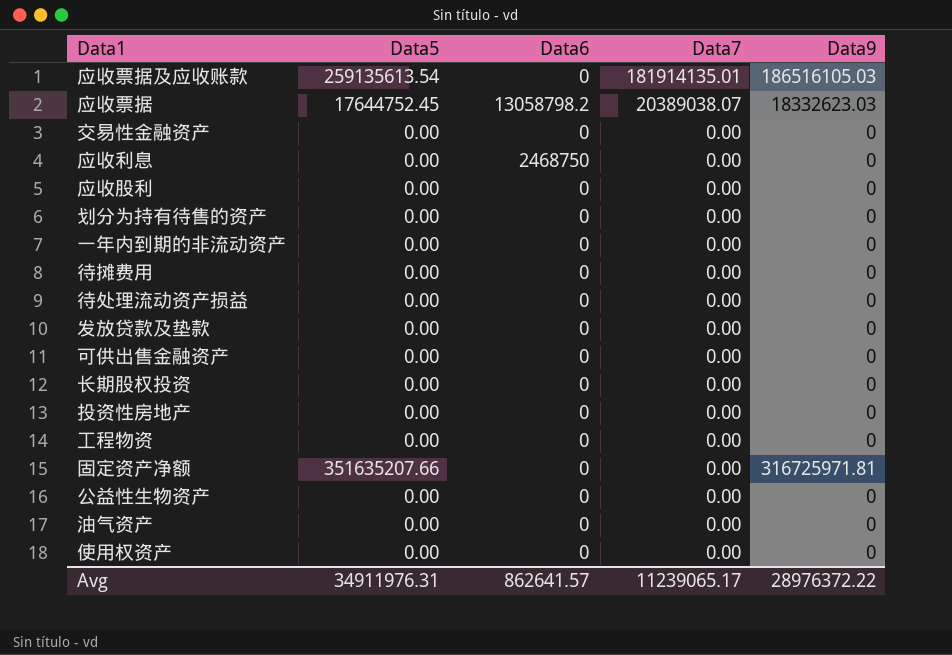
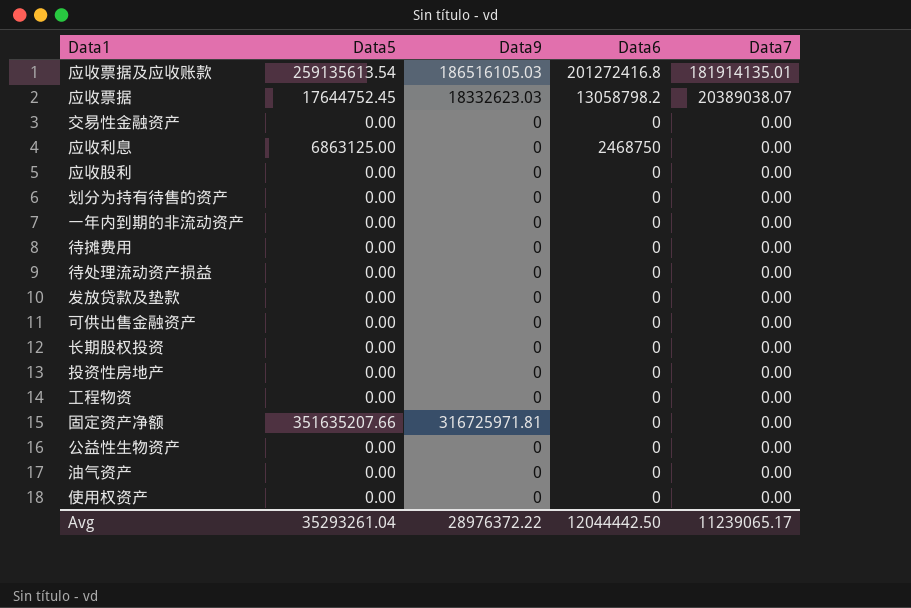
column Data9 | position: 5 -> 3
应收票据及应收账款 | Data6: 0 -> 201272416.8
应收利息 | Data5: 0.00 -> 6863125.00
Avg | Data5: 34911976.31 -> 35293261.04
Avg | Data6: 862641.57 -> 12044442.50

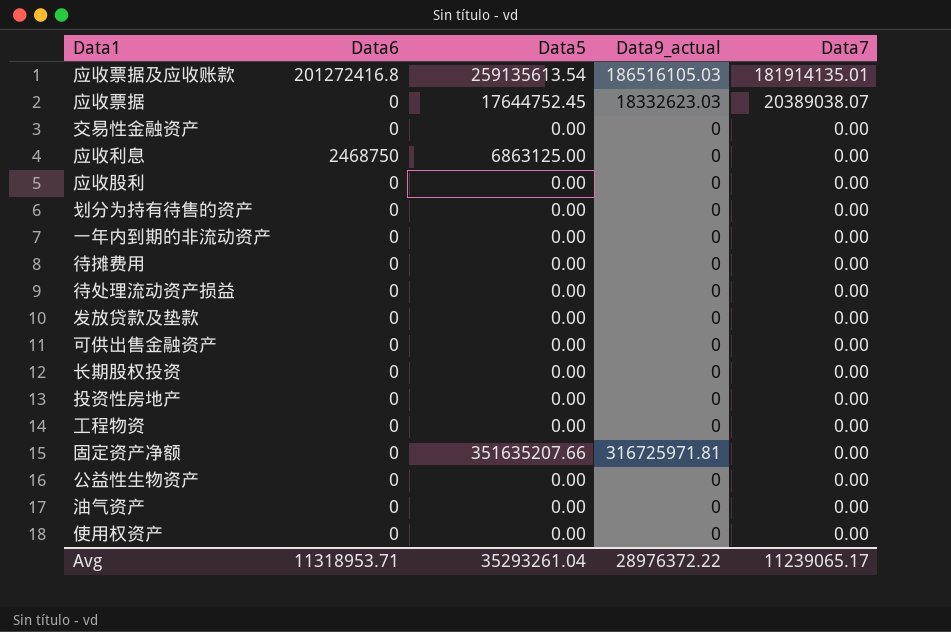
column Data6 | position: 4 -> 2
column name: Data9 -> Data9_actual
应收票据 | Data6: 13058798.2 -> 0
Avg | Data6: 12044442.50 -> 11318953.71

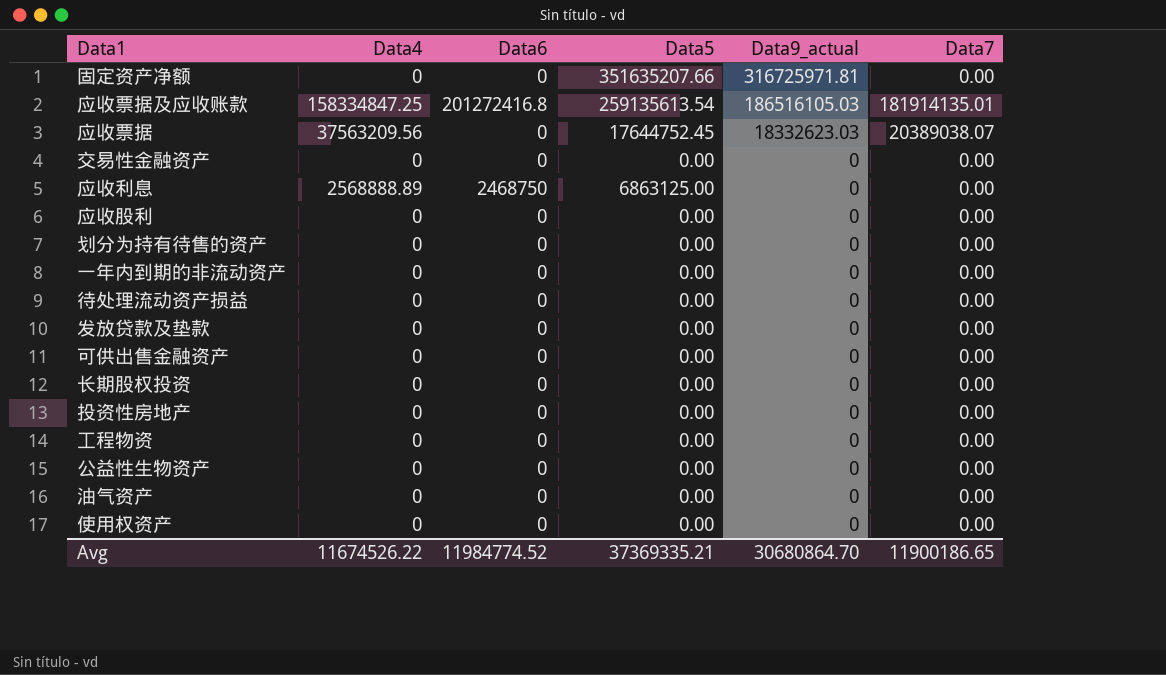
row order: Data7 descending -> Data9_actual descending
column Data4 | position: none -> 2
row 待摊费用: 0 | 0.00 | 0 | 0.00 -> none
Avg | Data6: 11318953.71 -> 11984774.52
Avg | Data5: 35293261.04 -> 37369335.21
Avg | Data9_actual: 28976372.22 -> 30680864.70
Avg | Data7: 11239065.17 -> 11900186.65

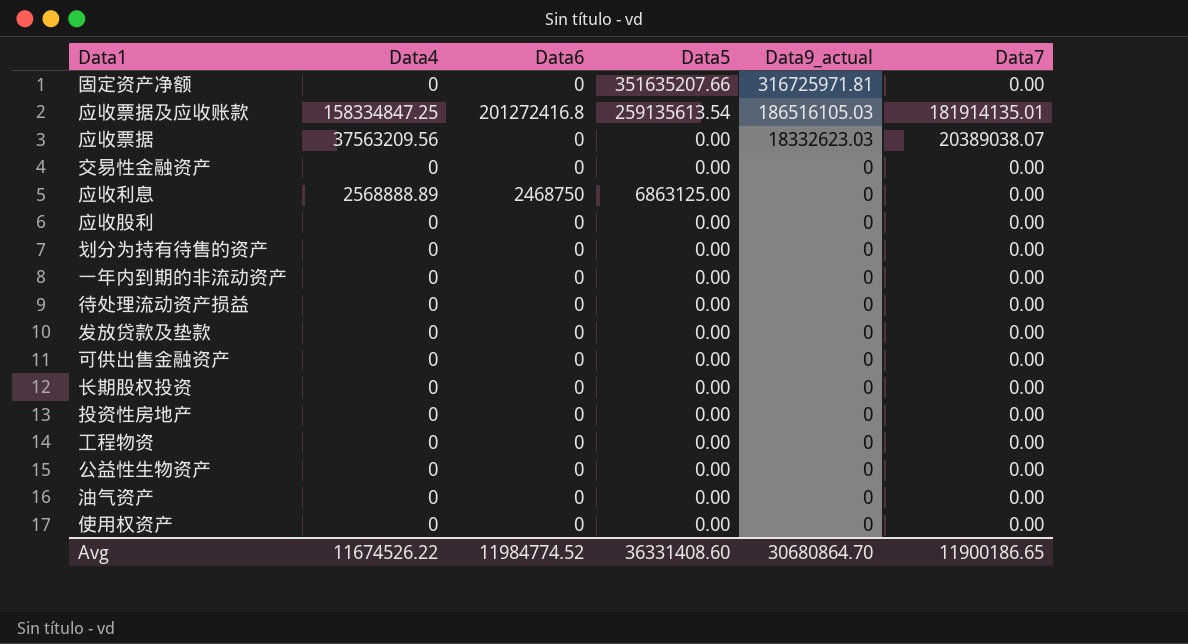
应收票据 | Data5: 17644752.45 -> 0.00
Avg | Data5: 37369335.21 -> 36331408.60

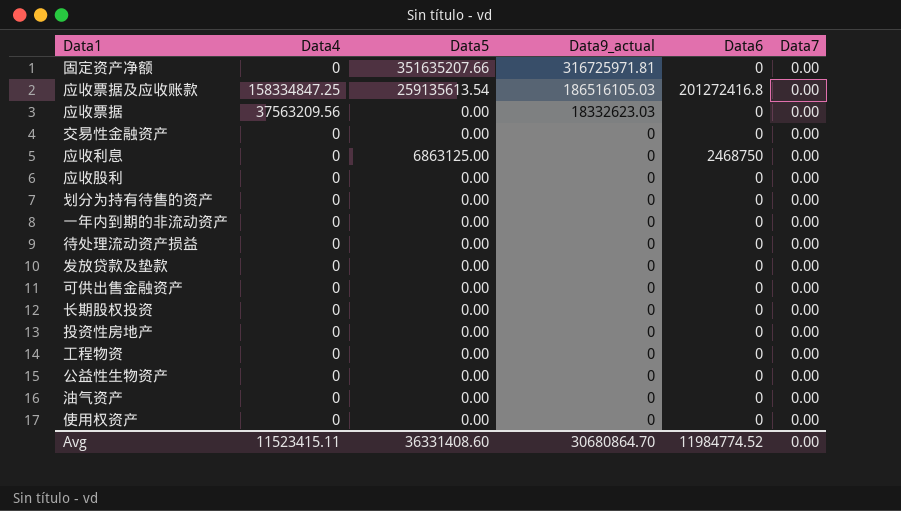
column Data6 | position: 3 -> 5
应收票据及应收账款 | Data7: 181914135.01 -> 0.00
应收票据 | Data7: 20389038.07 -> 0.00
应收利息 | Data4: 2568888.89 -> 0
Avg | Data4: 11674526.22 -> 11523415.11
Avg | Data7: 11900186.65 -> 0.00

